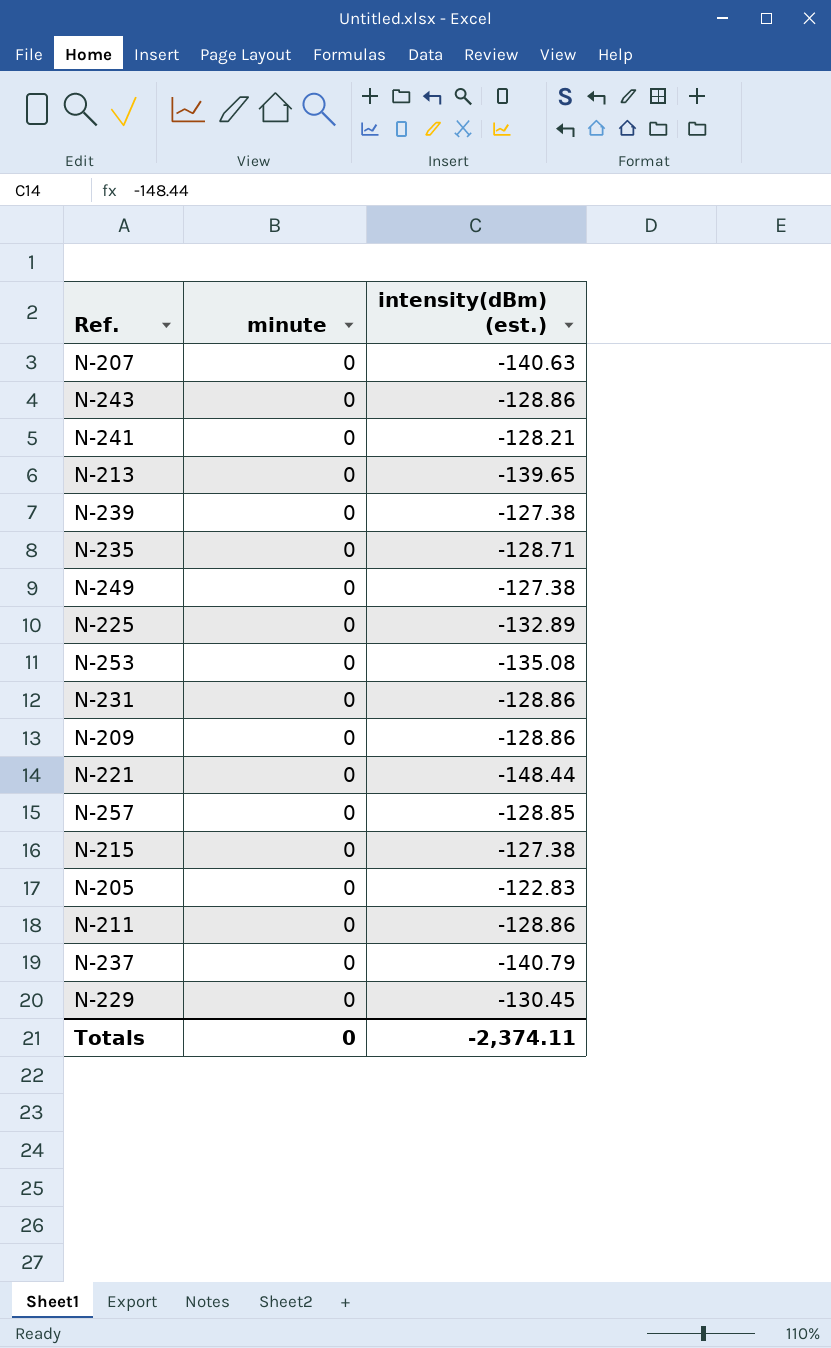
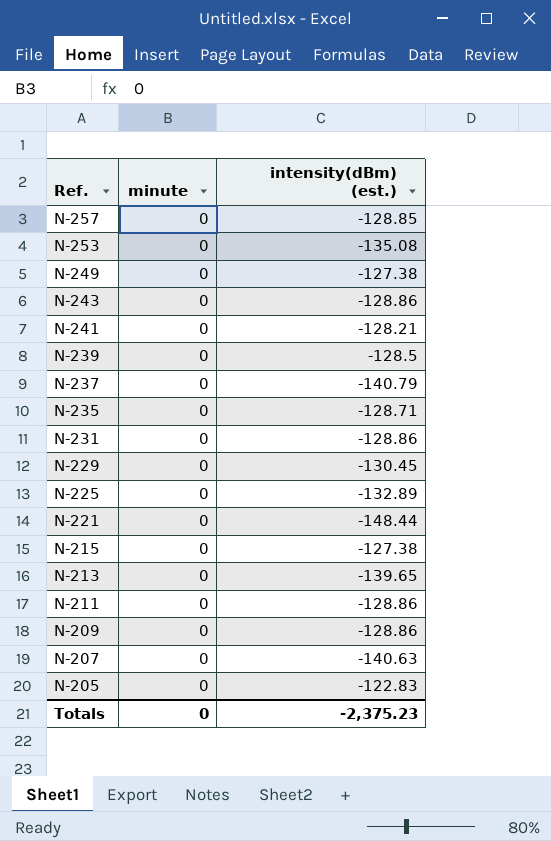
row order: none -> Ref. descending
N-239 | intensity(dBm) (est.): -127.38 -> -128.5
Totals | intensity(dBm) (est.): -2,374.11 -> -2,375.23

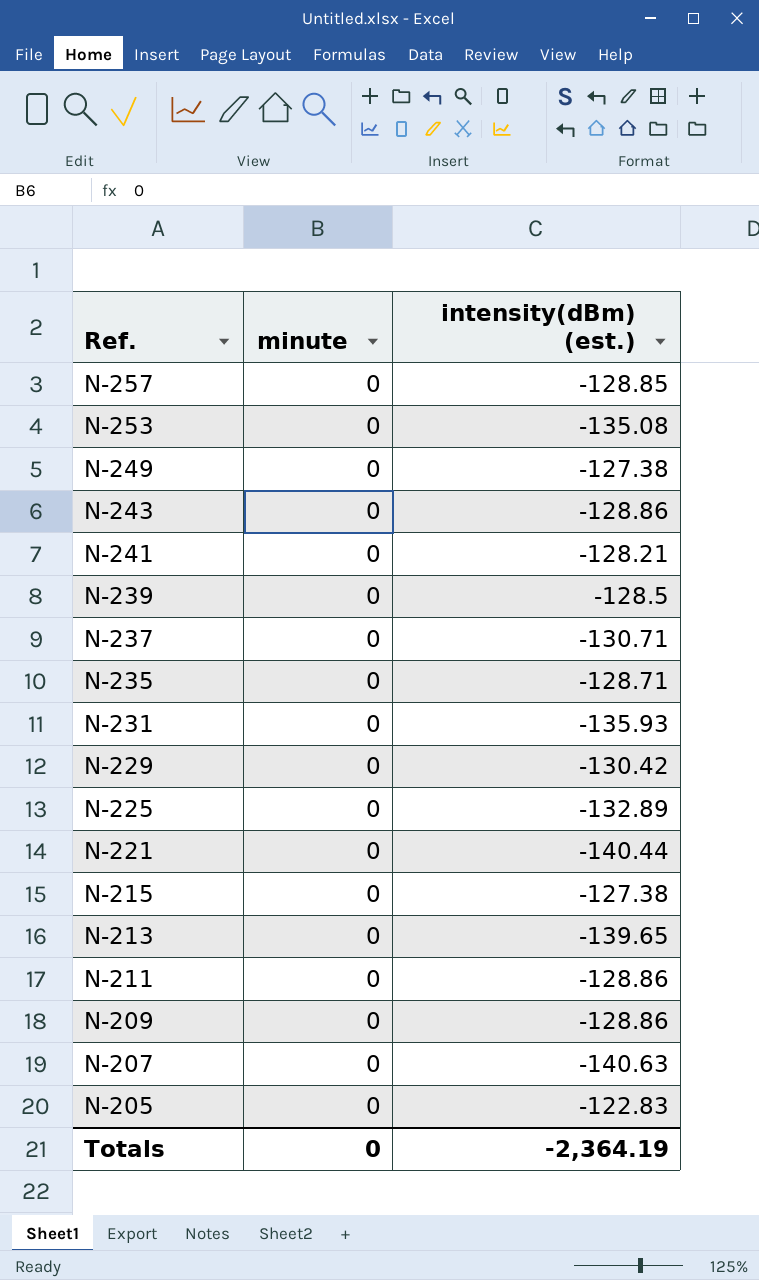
N-237 | intensity(dBm) (est.): -140.79 -> -130.71
N-231 | intensity(dBm) (est.): -128.86 -> -135.93
N-229 | intensity(dBm) (est.): -130.45 -> -130.42
N-221 | intensity(dBm) (est.): -148.44 -> -140.44
Totals | intensity(dBm) (est.): -2,375.23 -> -2,364.19

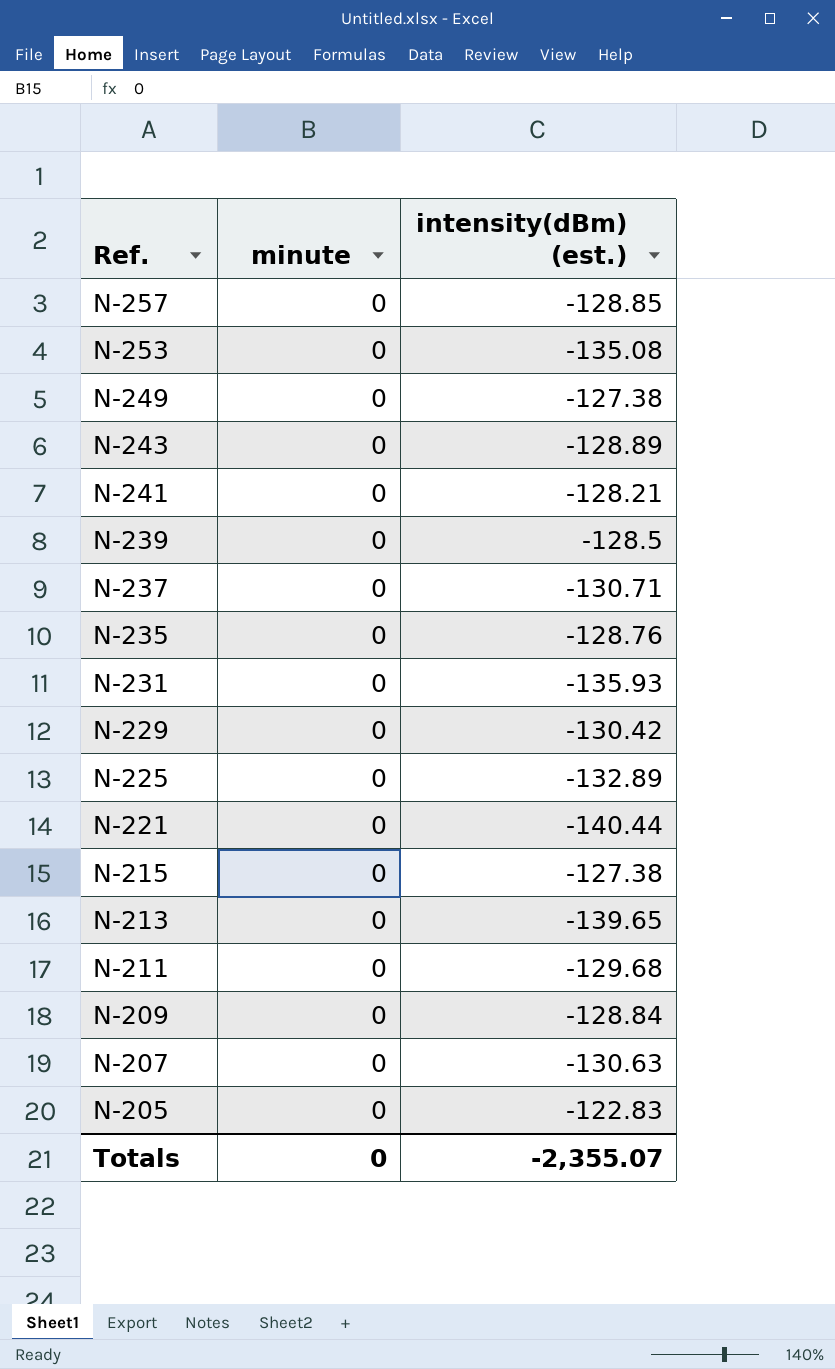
N-243 | intensity(dBm) (est.): -128.86 -> -128.89
N-235 | intensity(dBm) (est.): -128.71 -> -128.76
N-211 | intensity(dBm) (est.): -128.86 -> -129.68
N-209 | intensity(dBm) (est.): -128.86 -> -128.84
N-207 | intensity(dBm) (est.): -140.63 -> -130.63
Totals | intensity(dBm) (est.): -2,364.19 -> -2,355.07

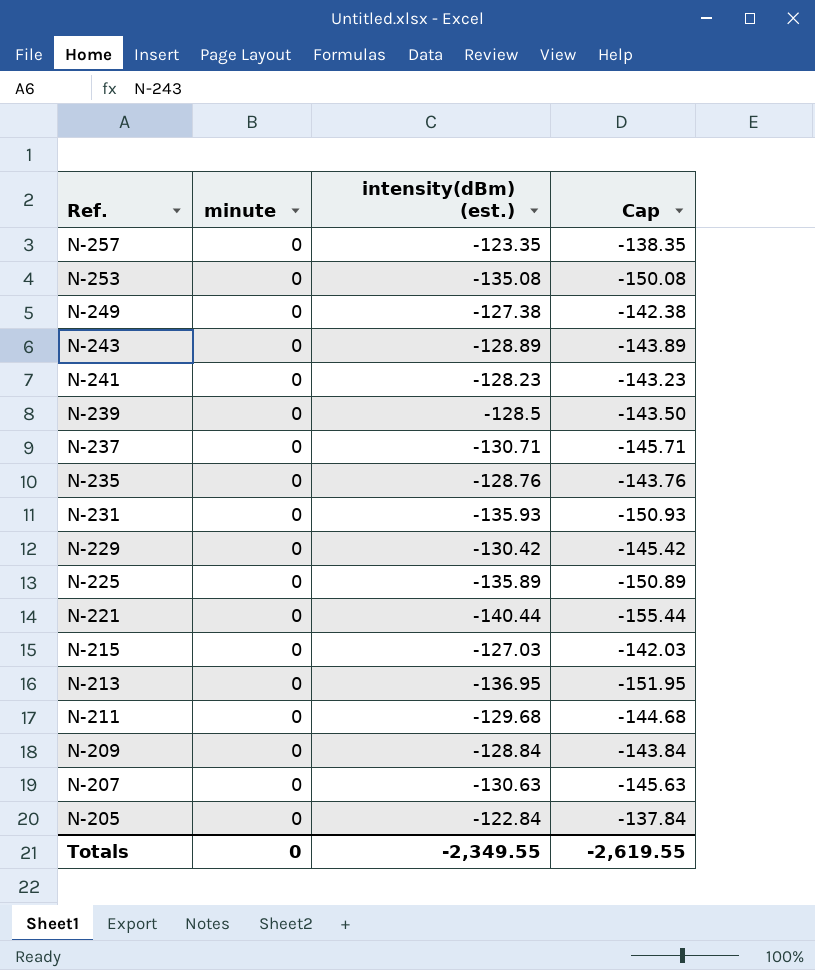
column Cap | formula: none -> [intensity(dBm) (est.)] - 15
N-257 | intensity(dBm) (est.): -128.85 -> -123.35
N-241 | intensity(dBm) (est.): -128.21 -> -128.23
N-225 | intensity(dBm) (est.): -132.89 -> -135.89
N-215 | intensity(dBm) (est.): -127.38 -> -127.03
N-213 | intensity(dBm) (est.): -139.65 -> -136.95
N-205 | intensity(dBm) (est.): -122.83 -> -122.84
Totals | intensity(dBm) (est.): -2,355.07 -> -2,349.55

